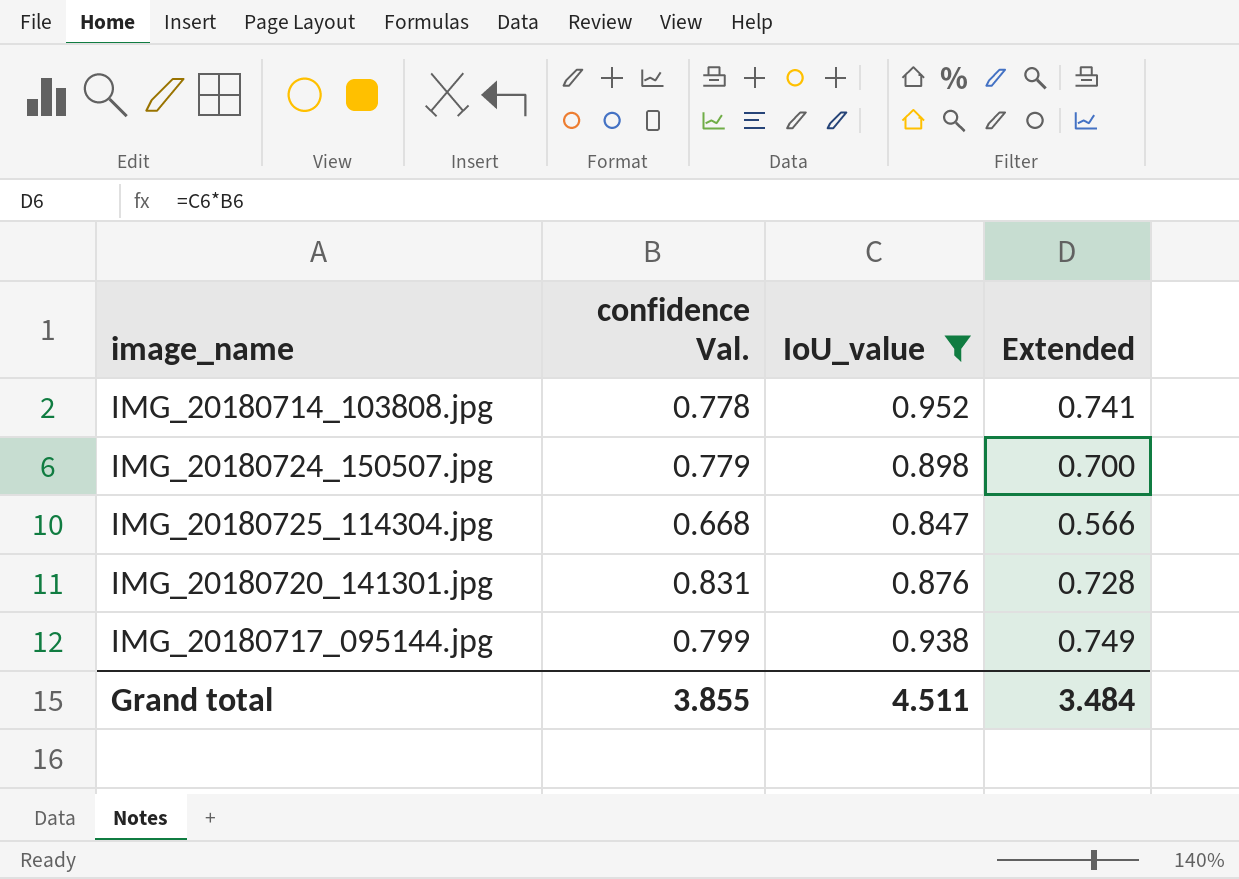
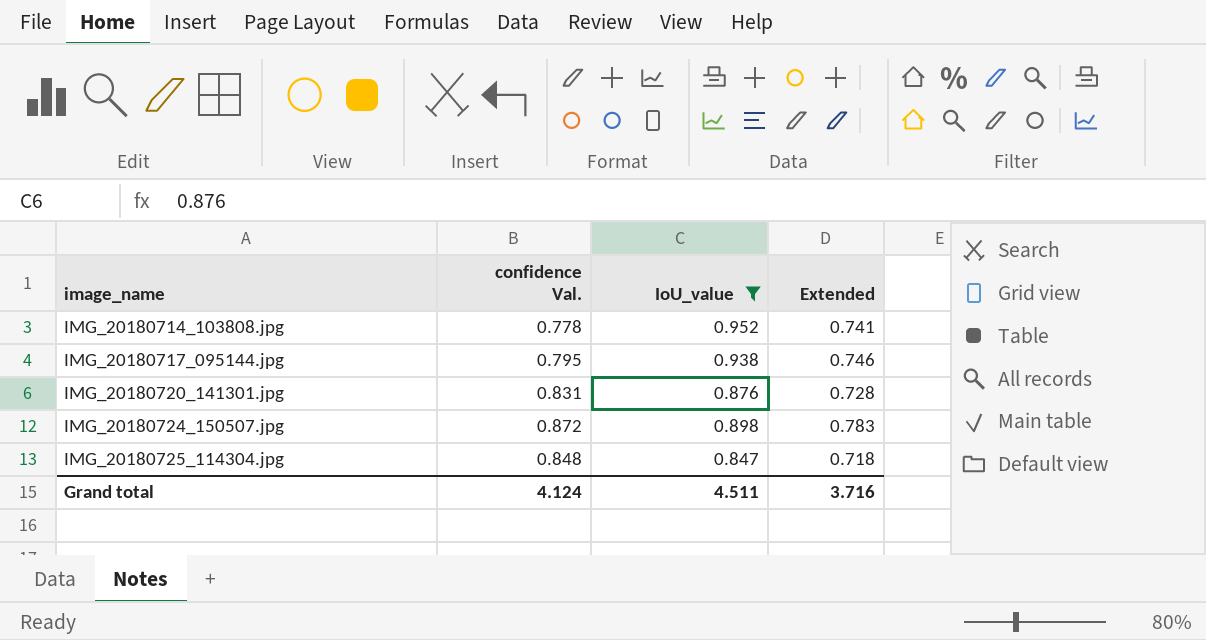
row order: none -> image_name ascending
IMG_20180717_095144.jpg | confidence Val.: 0.799 -> 0.795
IMG_20180717_095144.jpg | Extended: 0.749 -> 0.746
IMG_20180724_150507.jpg | confidence Val.: 0.779 -> 0.872
IMG_20180724_150507.jpg | Extended: 0.700 -> 0.783
IMG_20180725_114304.jpg | confidence Val.: 0.668 -> 0.848
IMG_20180725_114304.jpg | Extended: 0.566 -> 0.718
Grand total | confidence Val.: 3.855 -> 4.124
Grand total | Extended: 3.484 -> 3.716

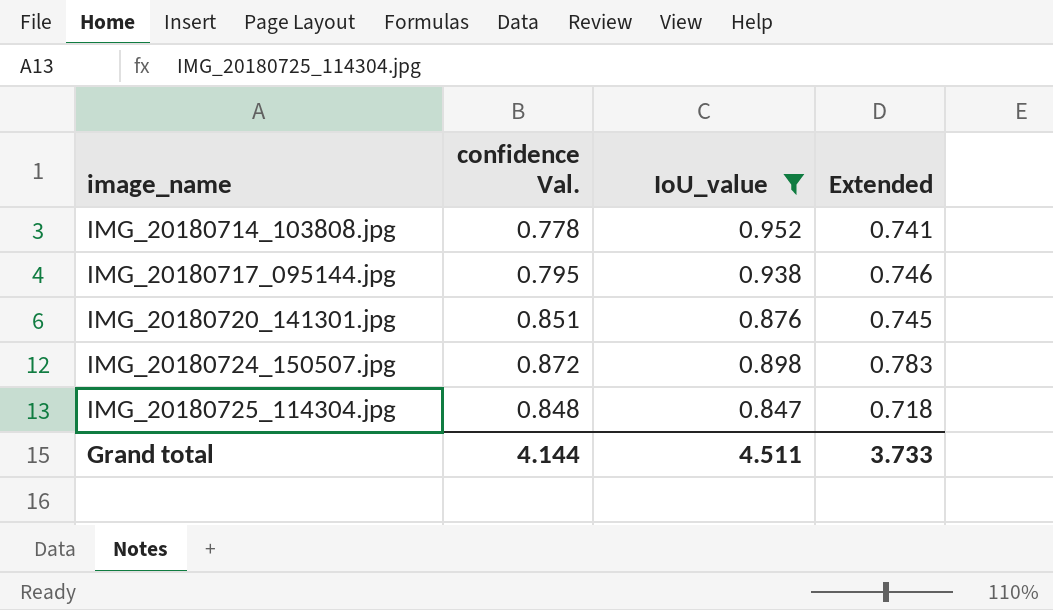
IMG_20180720_141301.jpg | confidence Val.: 0.831 -> 0.851
IMG_20180720_141301.jpg | Extended: 0.728 -> 0.745
Grand total | confidence Val.: 4.124 -> 4.144
Grand total | Extended: 3.716 -> 3.733

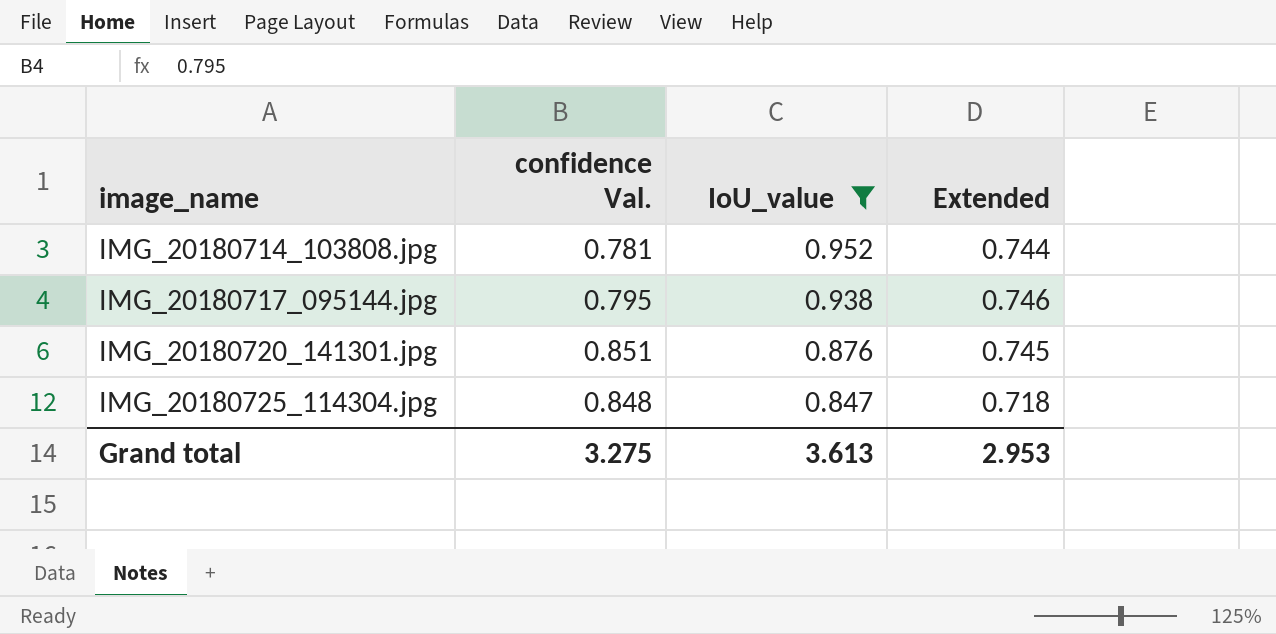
row IMG_20180724_150507.jpg: 0.872 | 0.898 | 0.783 -> none
IMG_20180714_103808.jpg | confidence Val.: 0.778 -> 0.781
IMG_20180714_103808.jpg | Extended: 0.741 -> 0.744
Grand total | confidence Val.: 4.144 -> 3.275
Grand total | IoU_value: 4.511 -> 3.613
Grand total | Extended: 3.733 -> 2.953

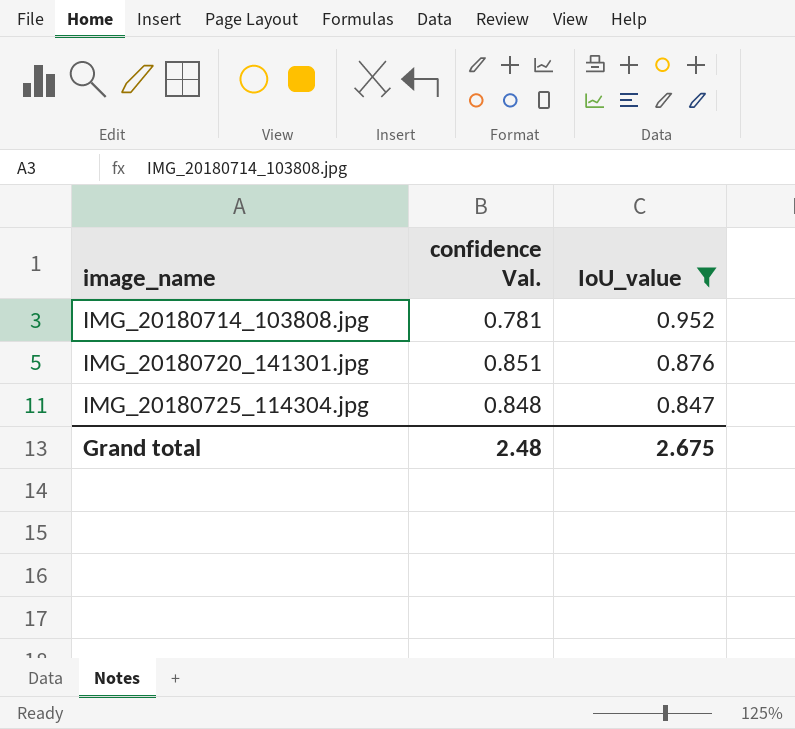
column Extended | formula: [confidence Val.] * [IoU_value] -> none
row IMG_20180717_095144.jpg: 0.795 | 0.938 | 0.746 -> none
Grand total | confidence Val.: 3.275 -> 2.48
Grand total | IoU_value: 3.613 -> 2.675

